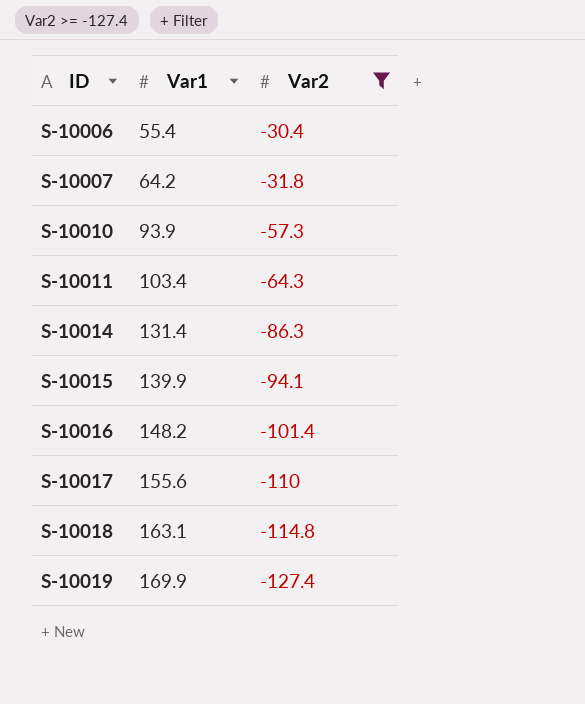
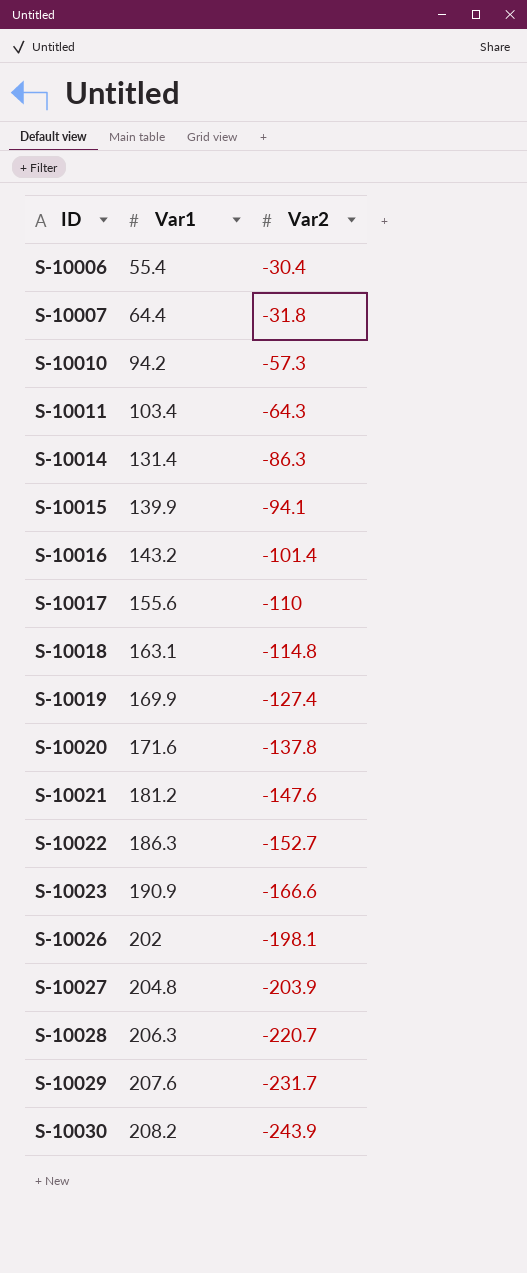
filter: Var2 >= -127.4 -> none
S-10007 | Var1: 64.2 -> 64.4
S-10010 | Var1: 93.9 -> 94.2
S-10016 | Var1: 148.2 -> 143.2

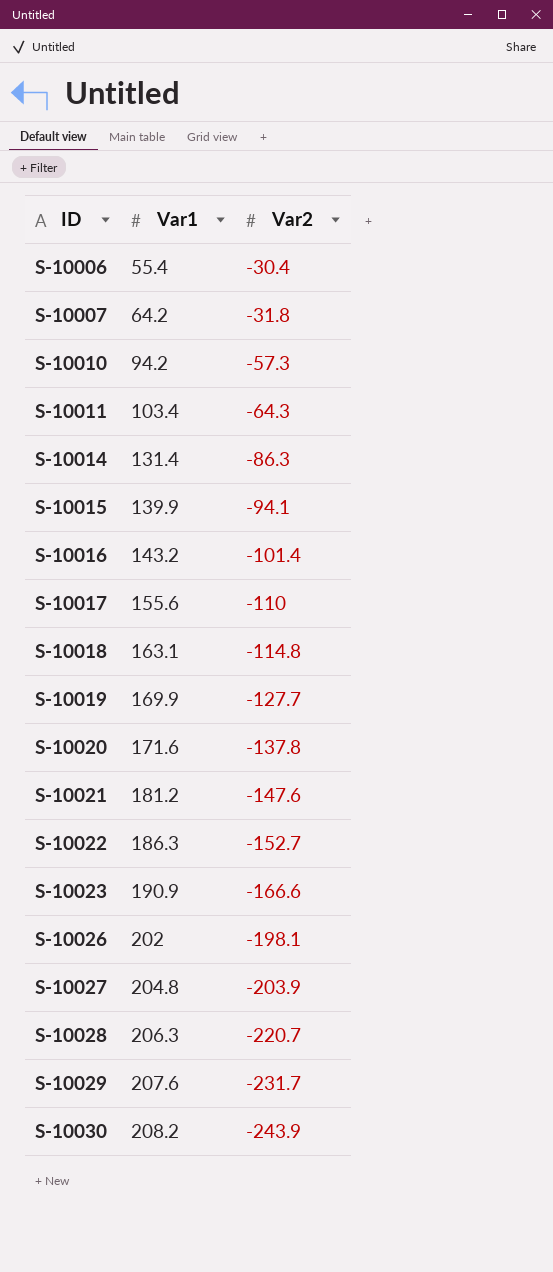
S-10007 | Var1: 64.4 -> 64.2
S-10019 | Var2: -127.4 -> -127.7

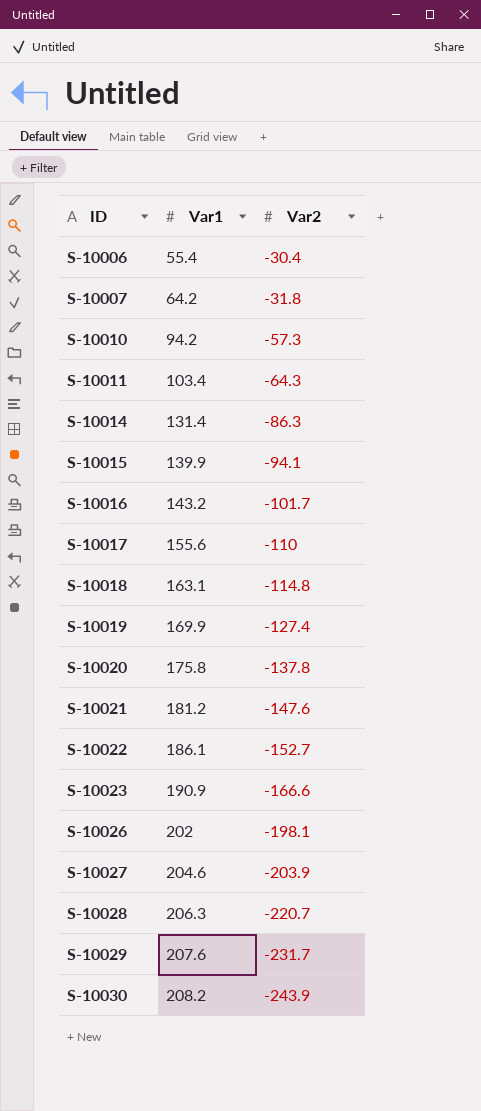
S-10016 | Var2: -101.4 -> -101.7
S-10019 | Var2: -127.7 -> -127.4
S-10020 | Var1: 171.6 -> 175.8
S-10022 | Var1: 186.3 -> 186.1
S-10027 | Var1: 204.8 -> 204.6

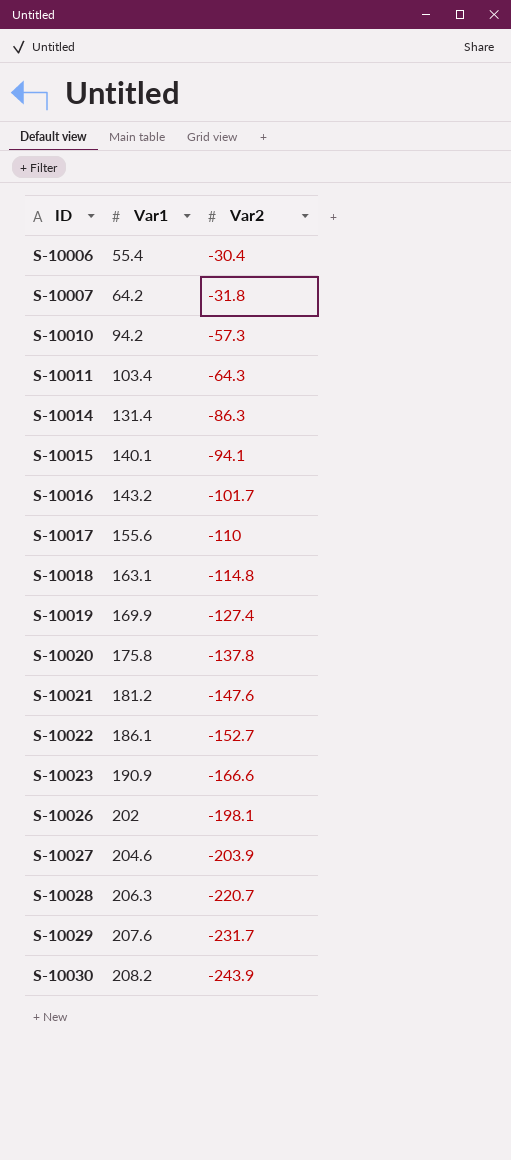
S-10015 | Var1: 139.9 -> 140.1

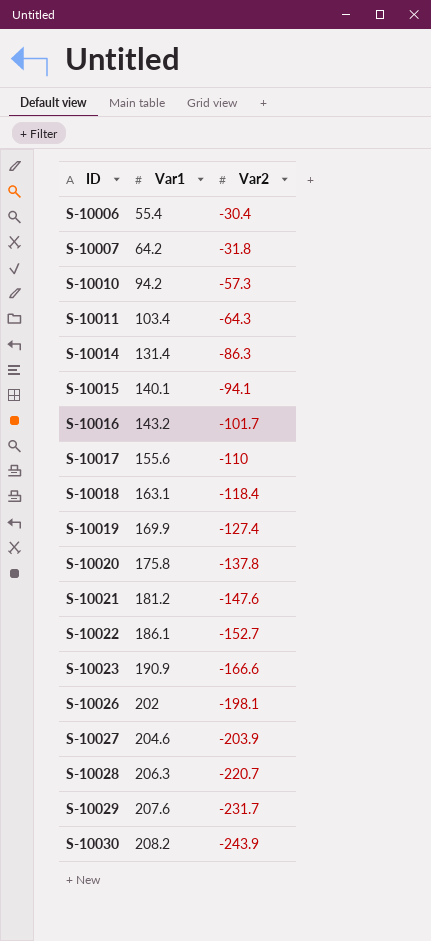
S-10018 | Var2: -114.8 -> -118.4

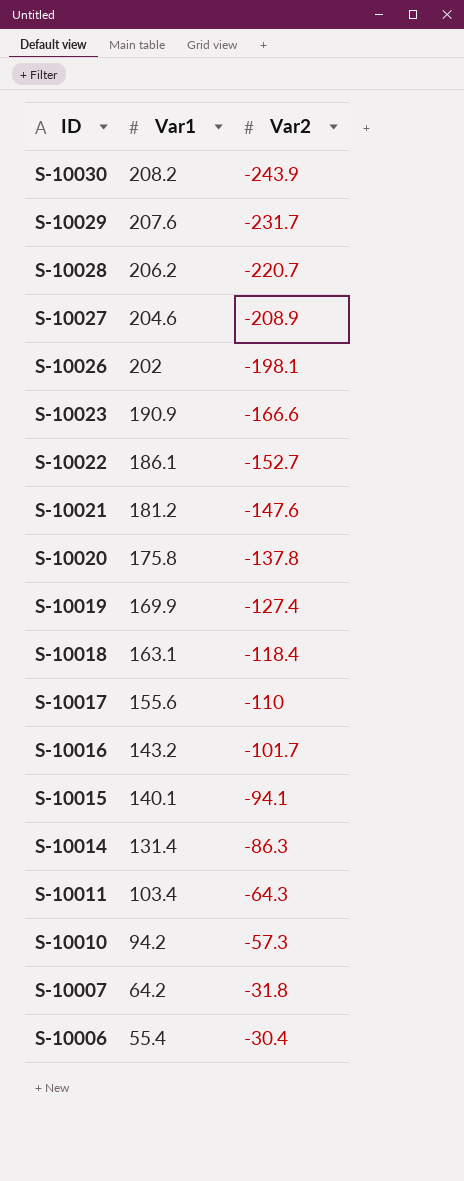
row order: ID ascending -> ID descending
S-10028 | Var1: 206.3 -> 206.2
S-10027 | Var2: -203.9 -> -208.9

